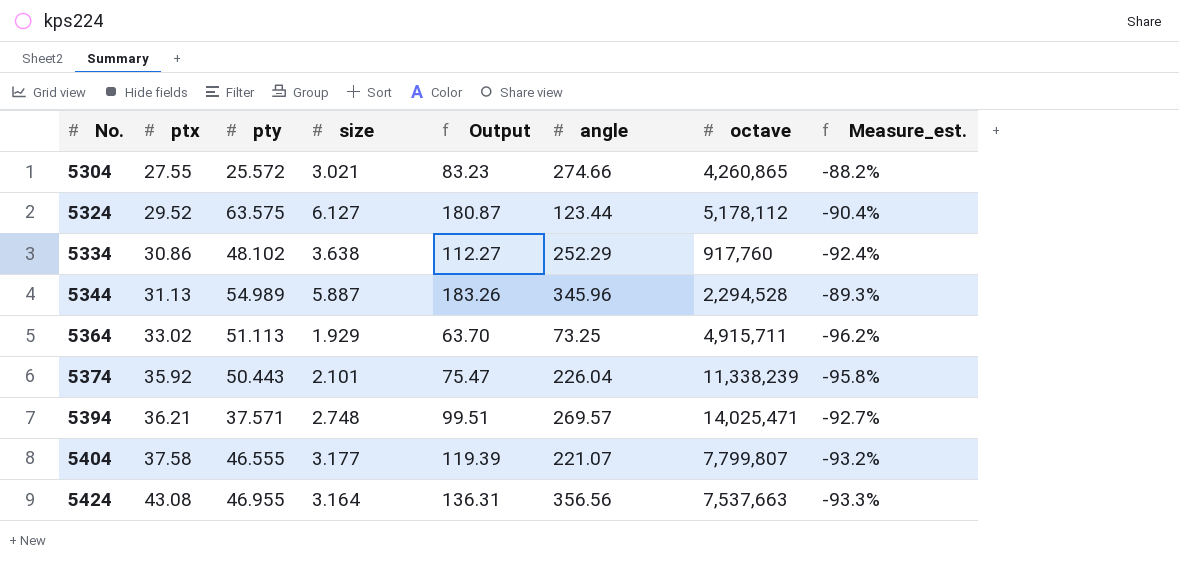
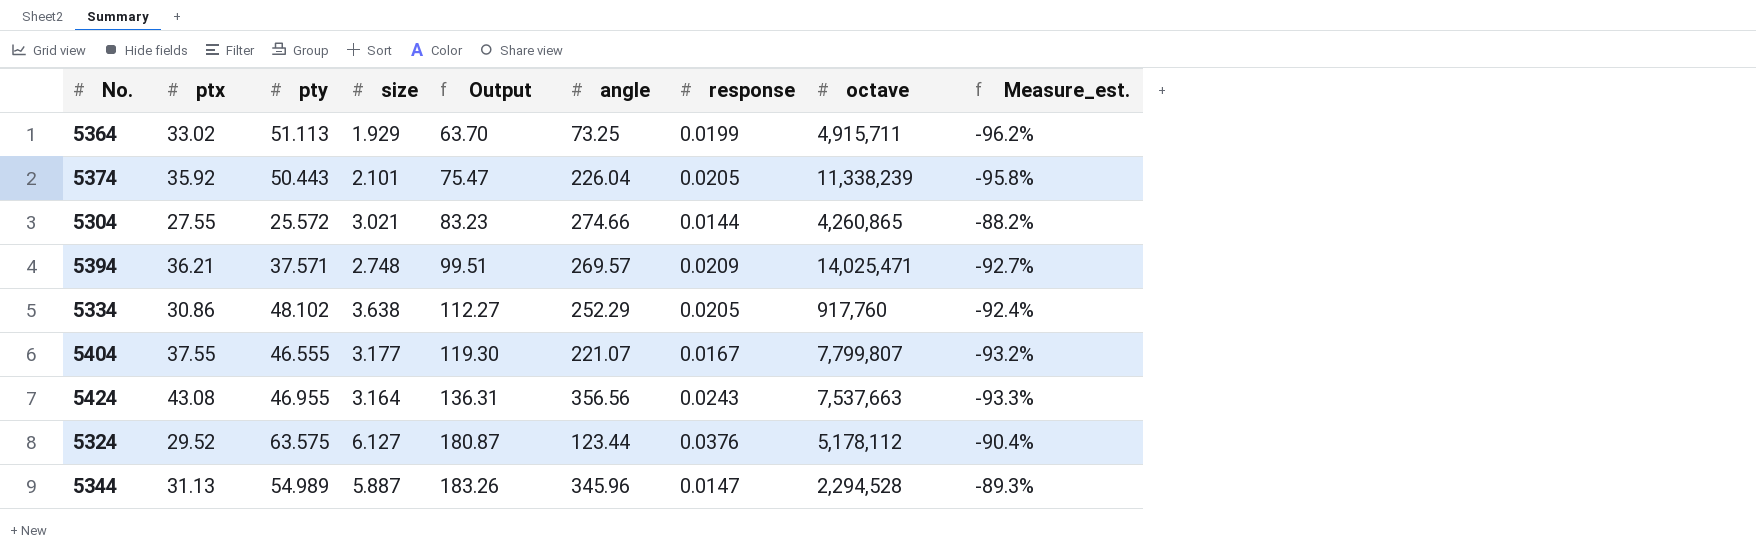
row order: No. ascending -> Output ascending
column response | position: none -> 7
5404 | ptx: 37.58 -> 37.55
5404 | Output: 119.39 -> 119.30

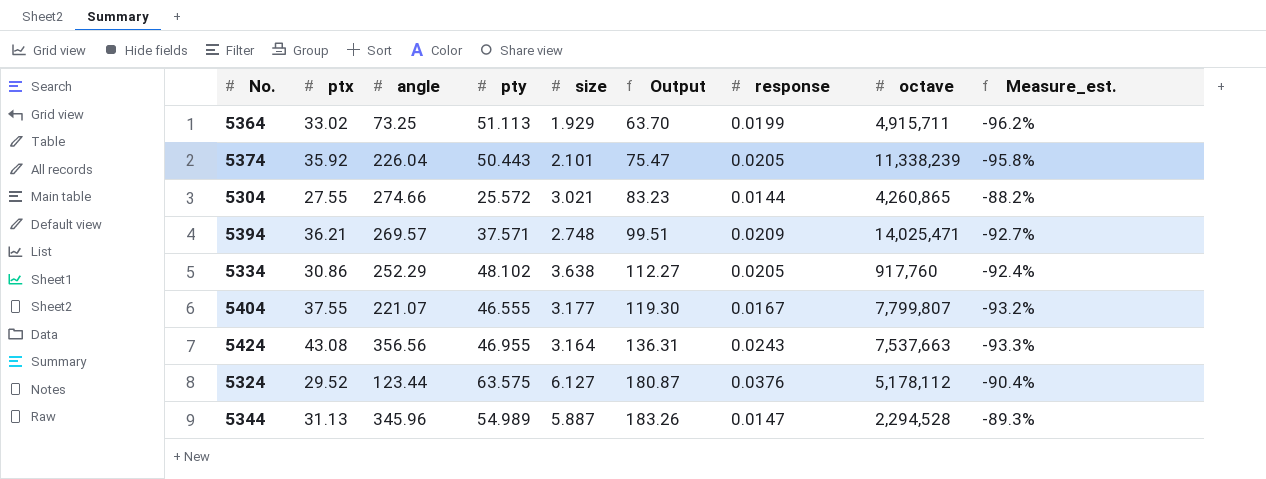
column angle | position: 6 -> 3

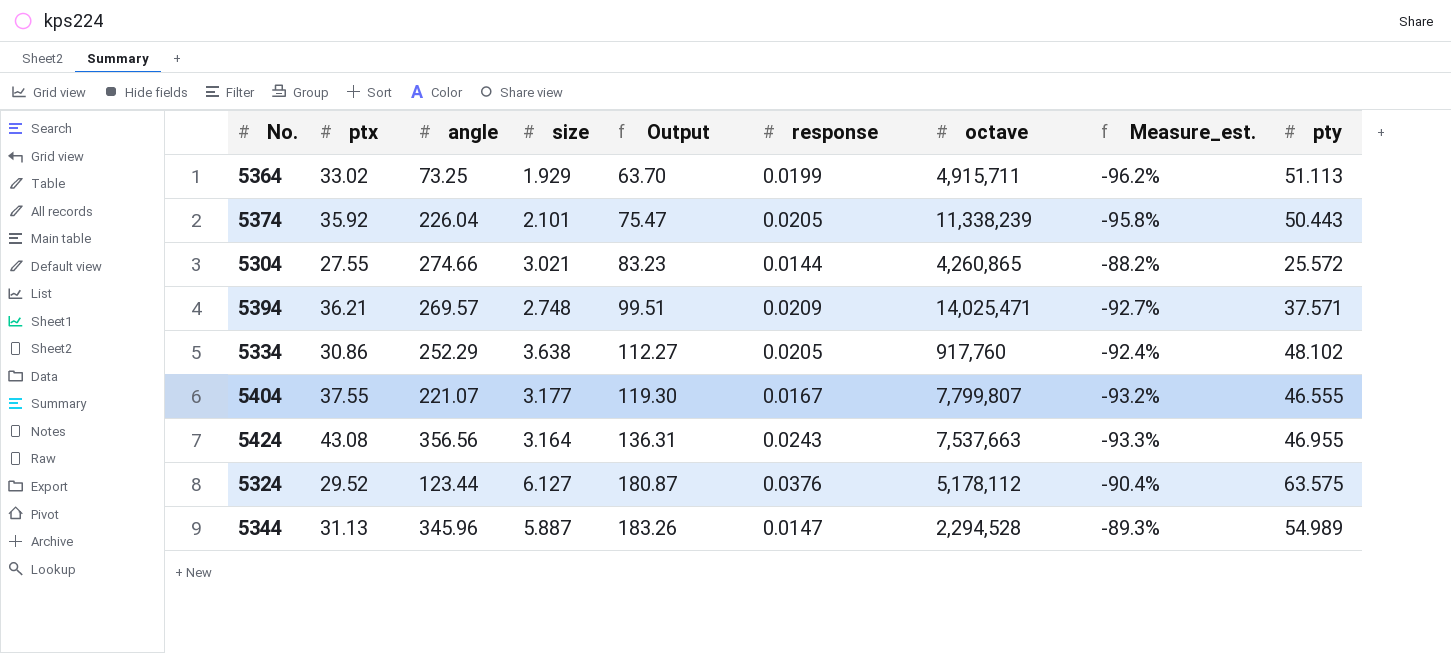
column pty | position: 4 -> 9

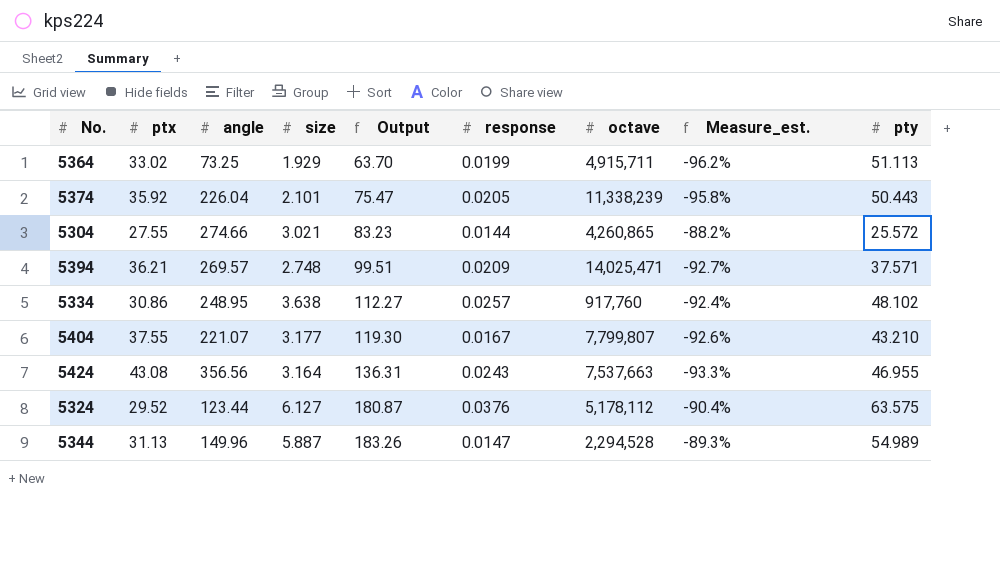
5334 | angle: 252.29 -> 248.95
5334 | response: 0.0205 -> 0.0257
5404 | Measure_est.: -93.2% -> -92.6%
5404 | pty: 46.555 -> 43.210
5344 | angle: 345.96 -> 149.96

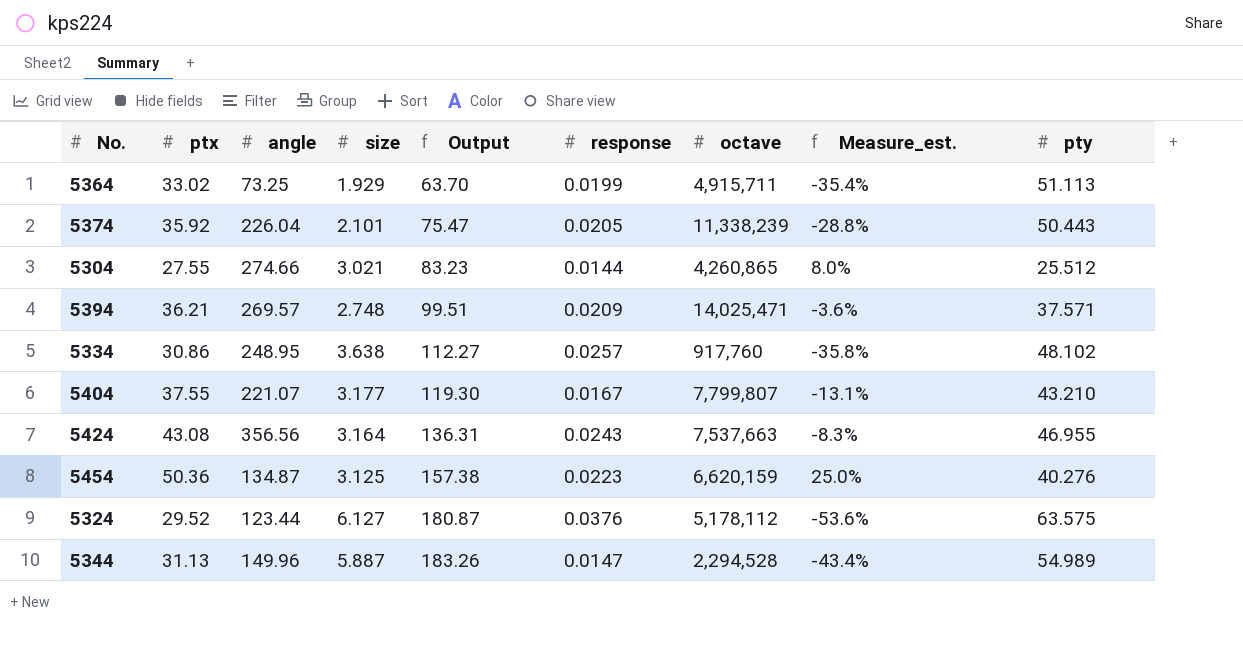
column Measure_est. | formula: ([size] - [pty]) / [pty] -> ([ptx] - [pty]) / [pty]
5304 | pty: 25.572 -> 25.512
row 5454: none -> 50.36 | 134.87 | 3.125 | 157.38 | 0.0223 | 6,620,159 | 25.0% | 40.276

